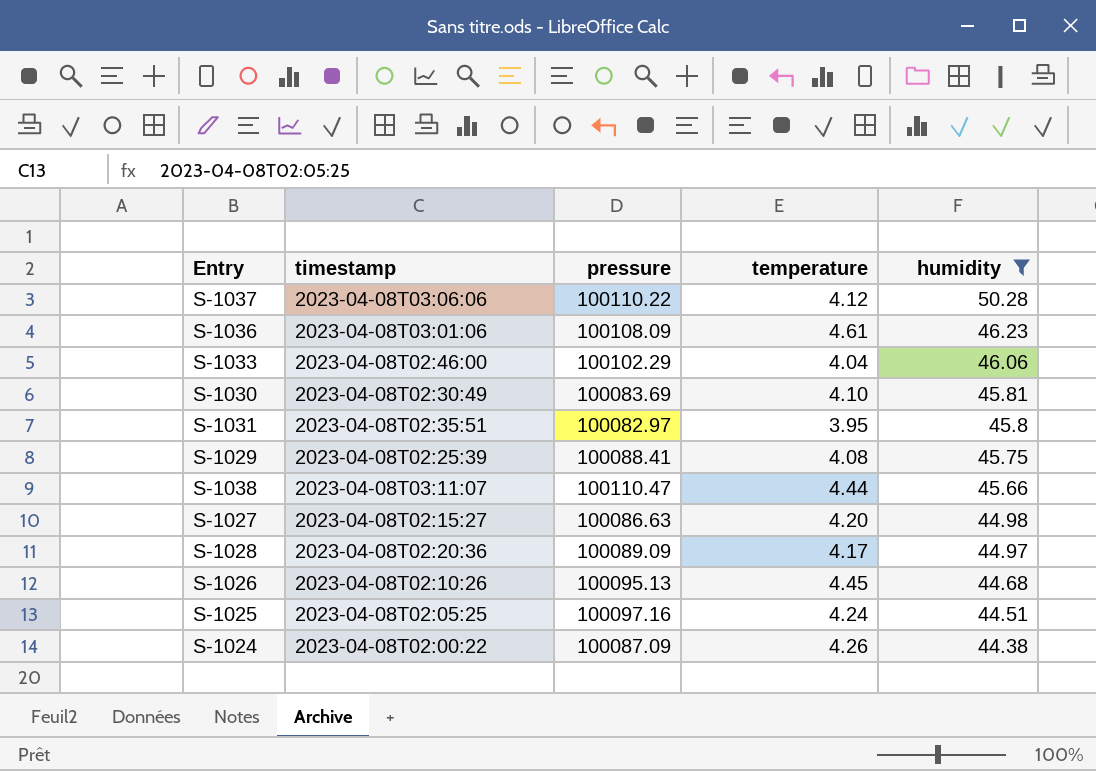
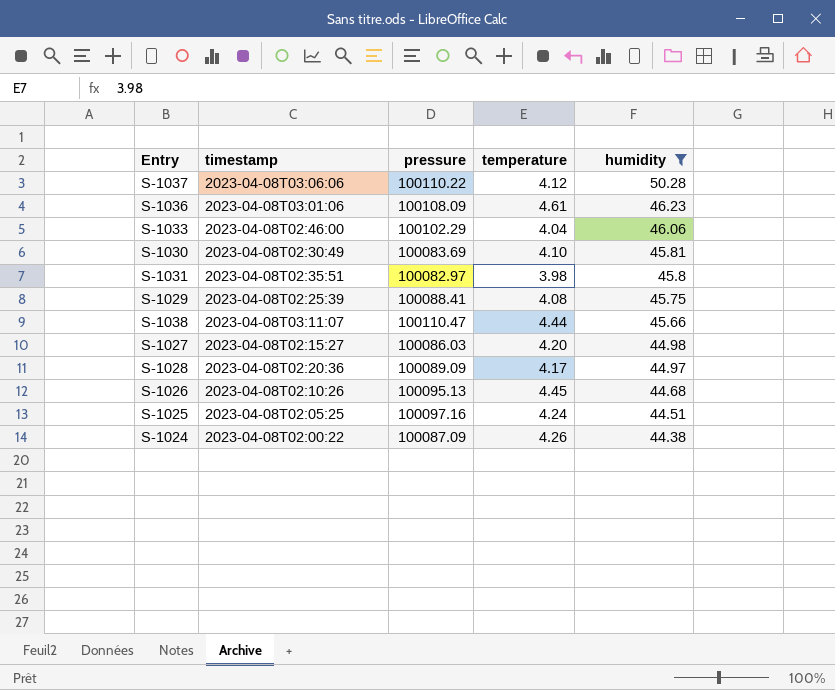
S-1031 | temperature: 3.95 -> 3.98
S-1027 | pressure: 100086.63 -> 100086.03

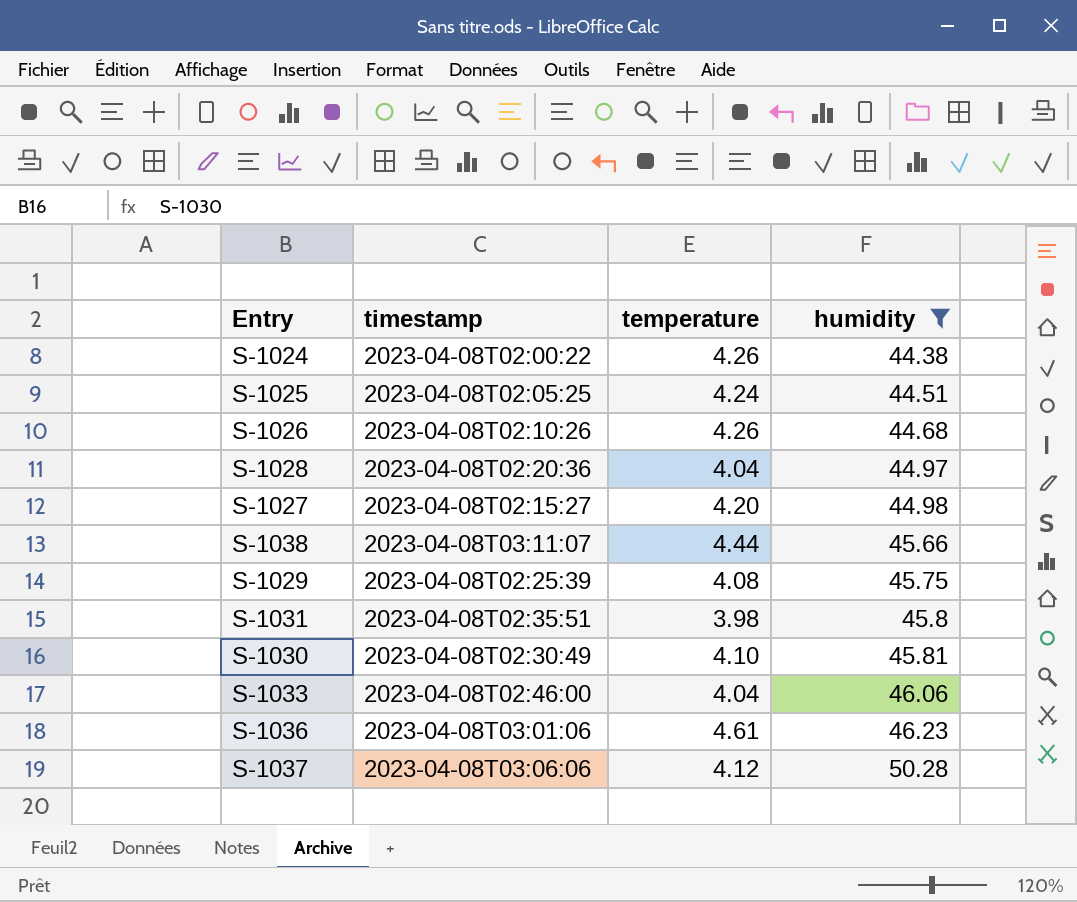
row order: humidity descending -> humidity ascending
column pressure | position: 3 -> none
S-1026 | temperature: 4.45 -> 4.26
S-1028 | temperature: 4.17 -> 4.04

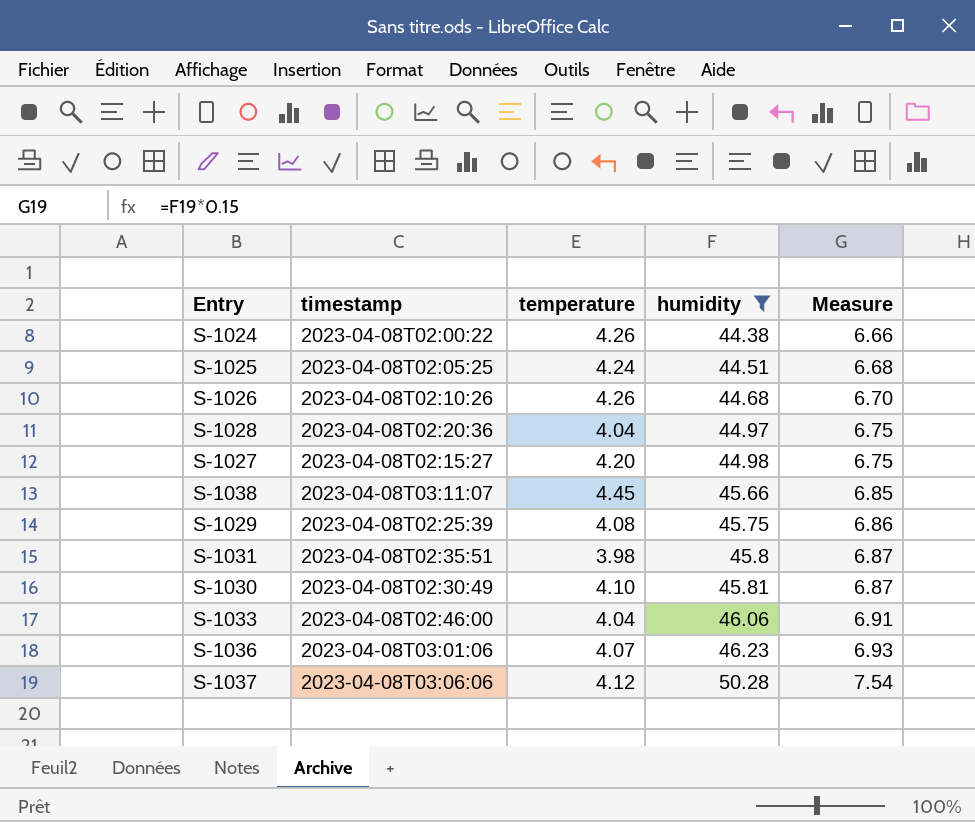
column Measure | formula: none -> [humidity] * 0.15
S-1038 | temperature: 4.44 -> 4.45
S-1036 | temperature: 4.61 -> 4.07

